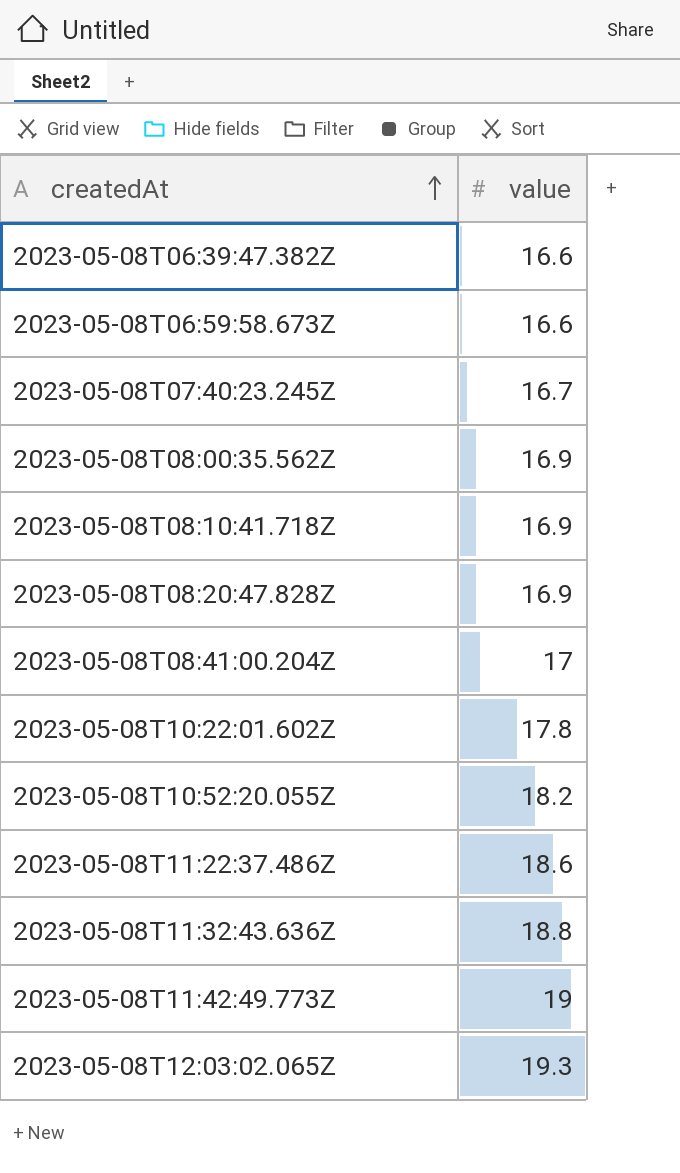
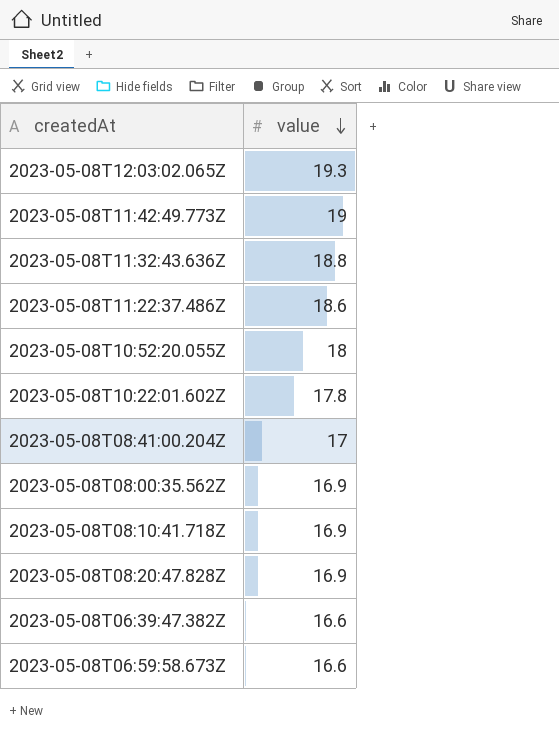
row order: createdAt ascending -> value descending
row 2023-05-08T07:40:23.245Z: 16.7 -> none
2023-05-08T10:52:20.055Z | value: 18.2 -> 18

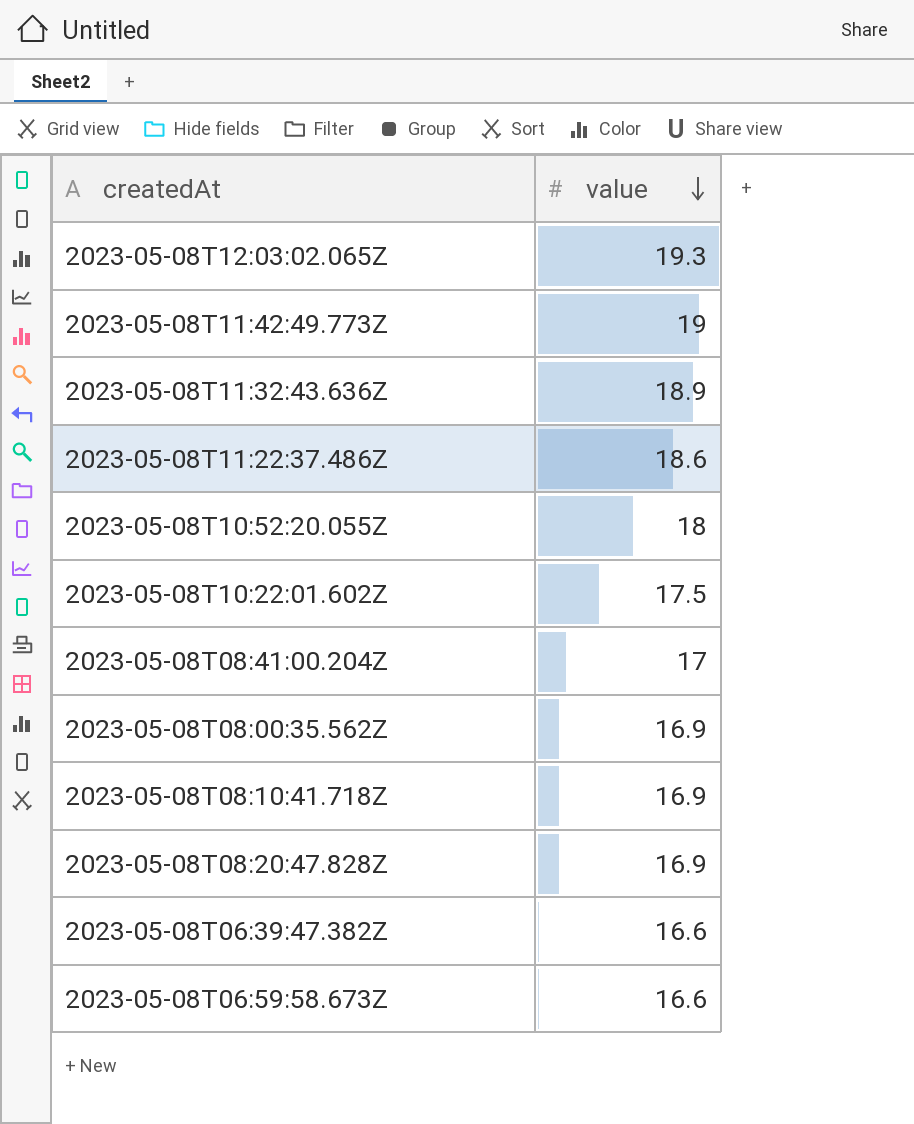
2023-05-08T11:32:43.636Z | value: 18.8 -> 18.9
2023-05-08T10:22:01.602Z | value: 17.8 -> 17.5

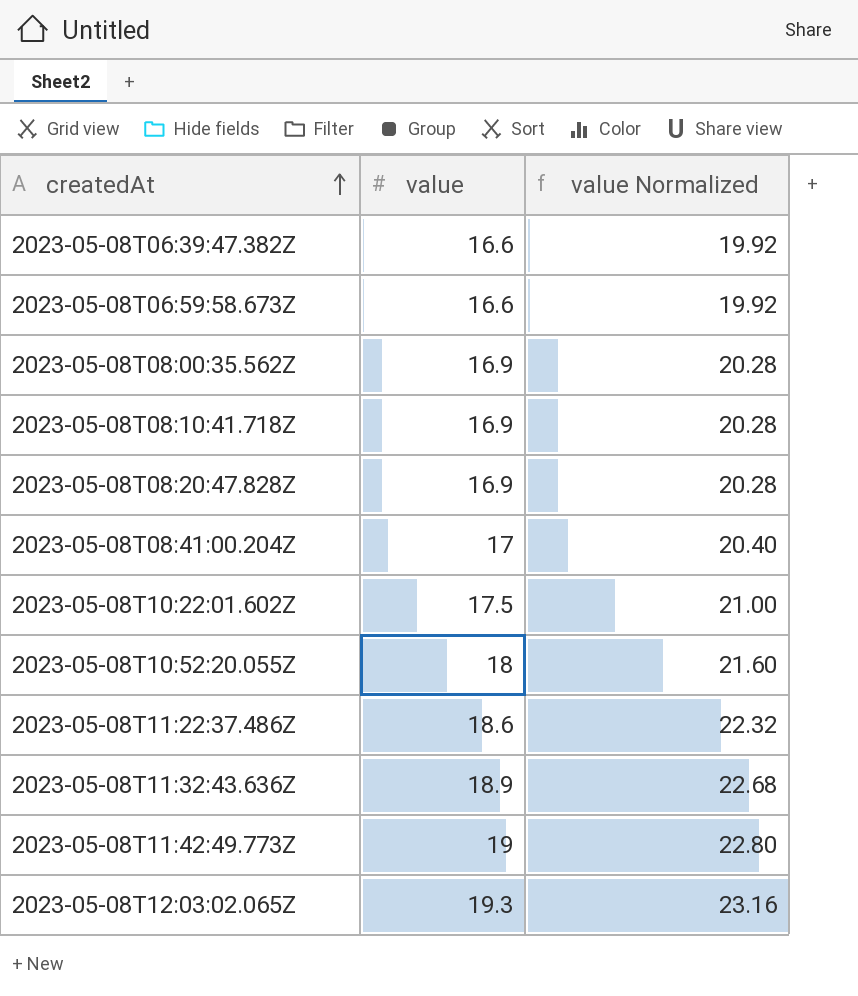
row order: value descending -> createdAt ascending
column value Normalized | formula: none -> [value] * 1.2

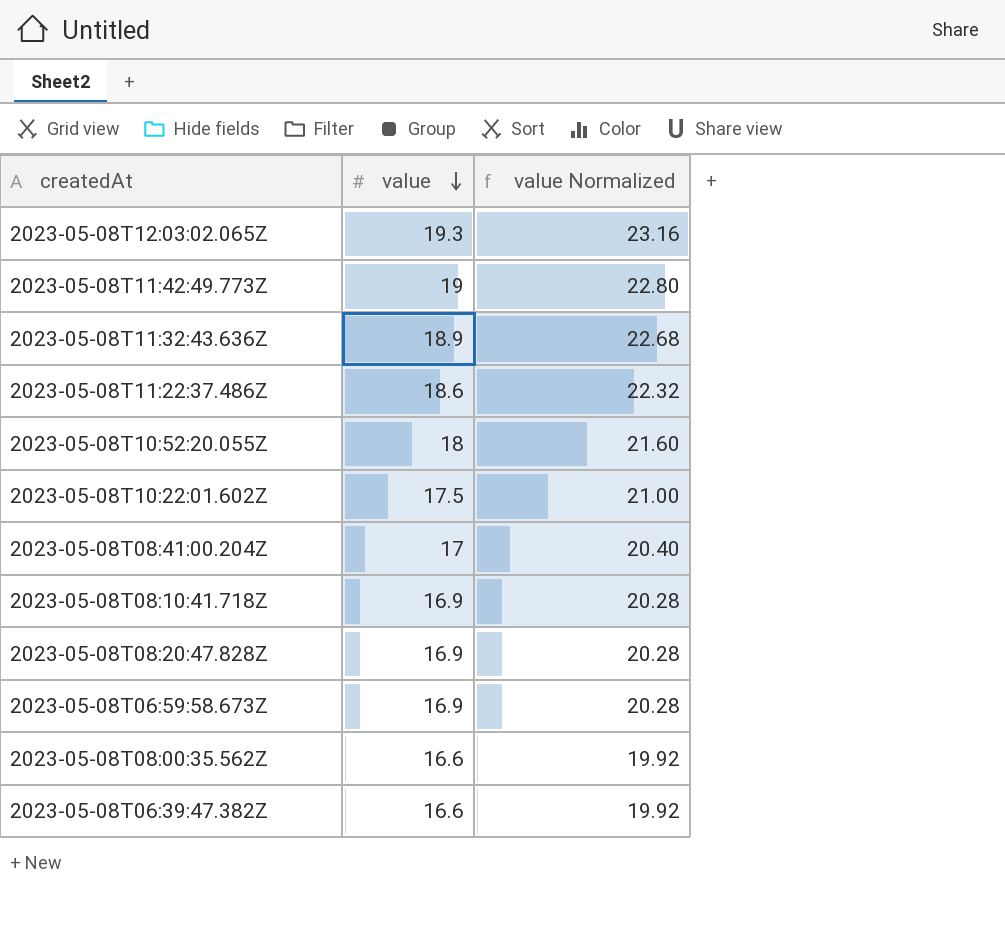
row order: createdAt ascending -> value descending
2023-05-08T06:59:58.673Z | value: 16.6 -> 16.9
2023-05-08T06:59:58.673Z | value Normalized: 19.92 -> 20.28
2023-05-08T08:00:35.562Z | value: 16.9 -> 16.6
2023-05-08T08:00:35.562Z | value Normalized: 20.28 -> 19.92

